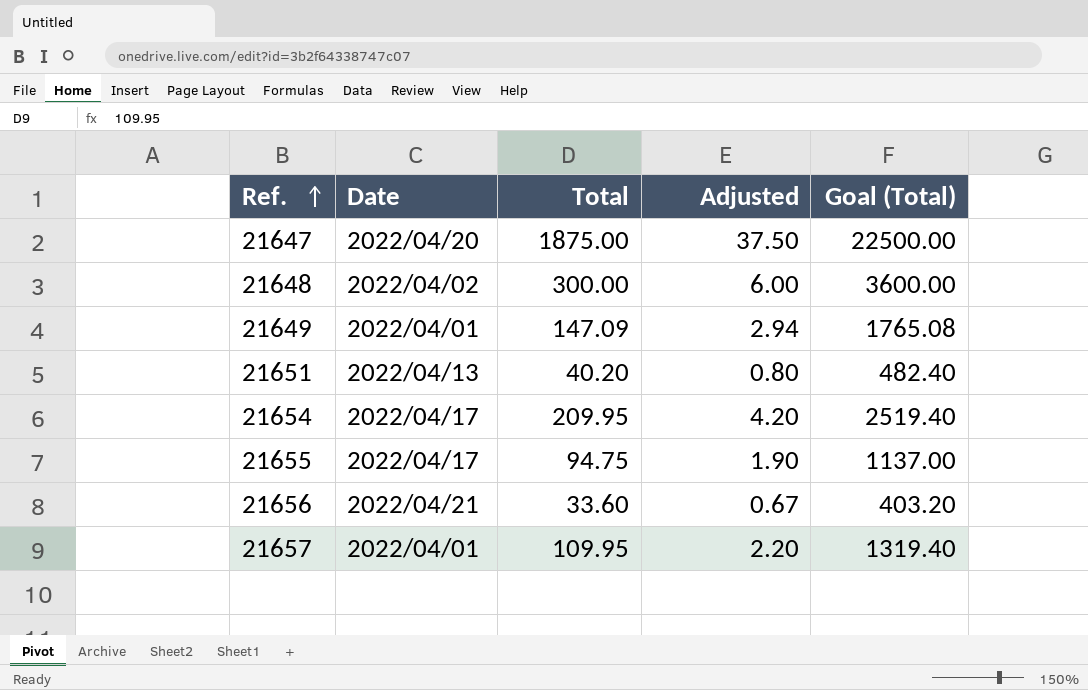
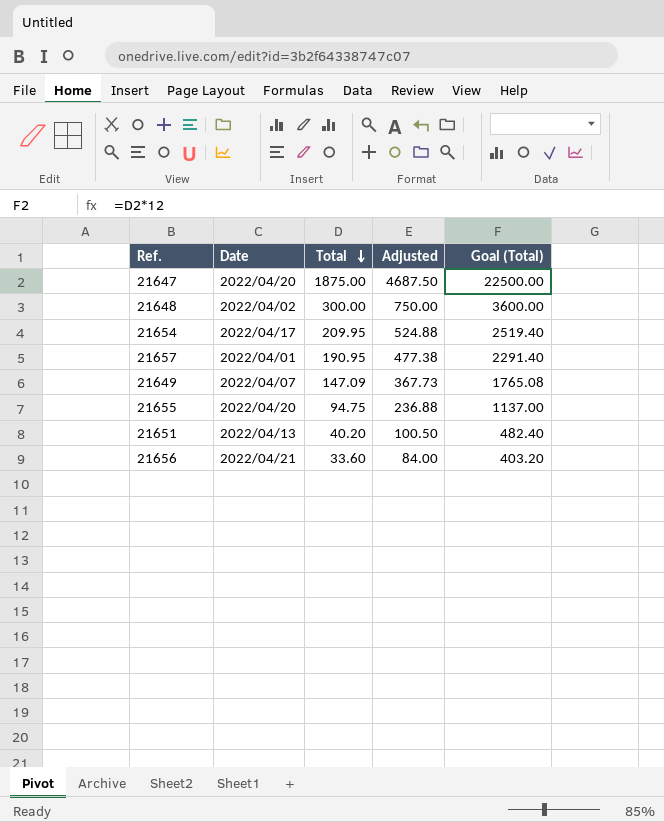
row order: Ref. ascending -> Total descending
column Adjusted | formula: [Total] * 0.02 -> [Total] * 2.5
21657 | Total: 109.95 -> 190.95
21657 | Goal (Total): 1319.40 -> 2291.40
21649 | Date: 2022/04/01 -> 2022/04/07
21655 | Date: 2022/04/17 -> 2022/04/20

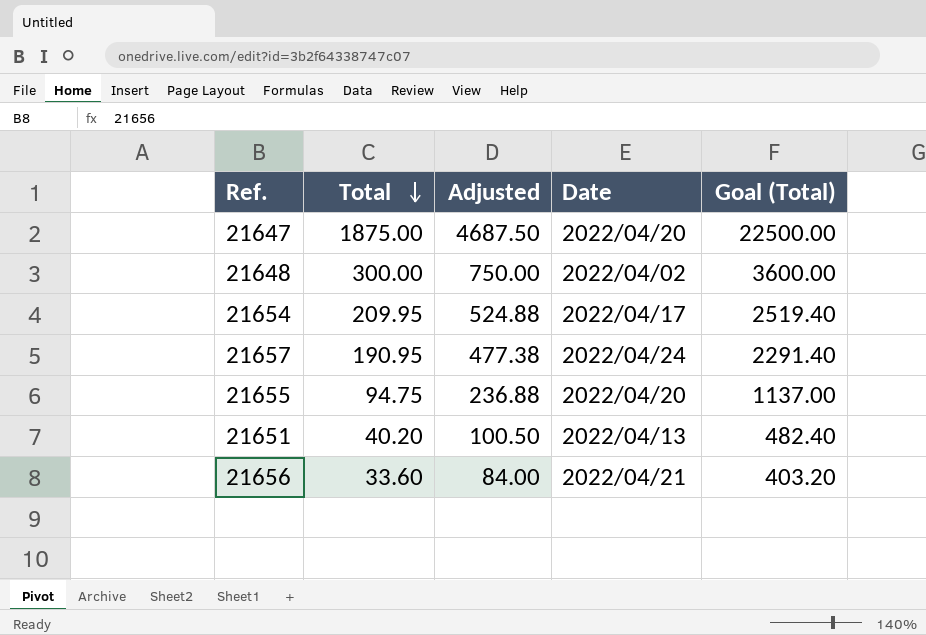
column Date | position: 2 -> 4
row 21649: 2022/04/07 | 147.09 | 367.73 | 1765.08 -> none
21657 | Date: 2022/04/01 -> 2022/04/24

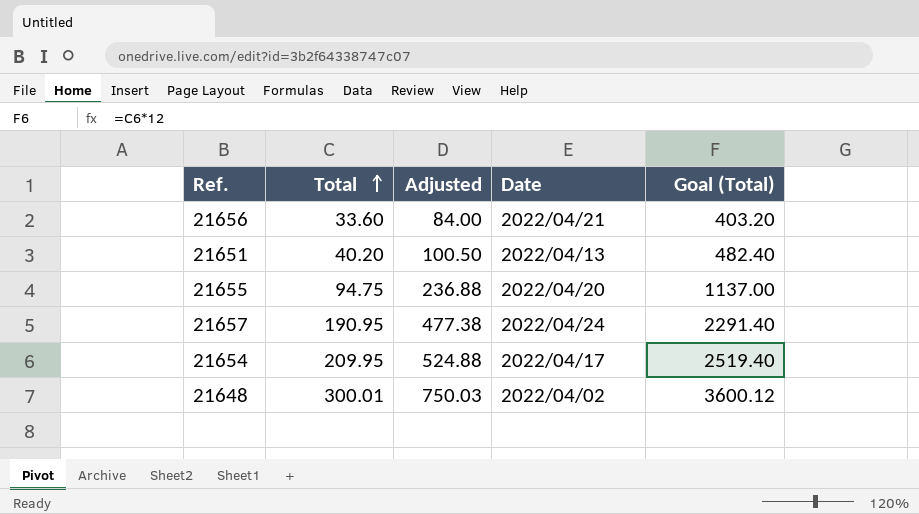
row order: Total descending -> Total ascending
row 21647: 1875.00 | 4687.50 | 2022/04/20 | 22500.00 -> none
21648 | Total: 300.00 -> 300.01
21648 | Adjusted: 750.00 -> 750.03
21648 | Goal (Total): 3600.00 -> 3600.12

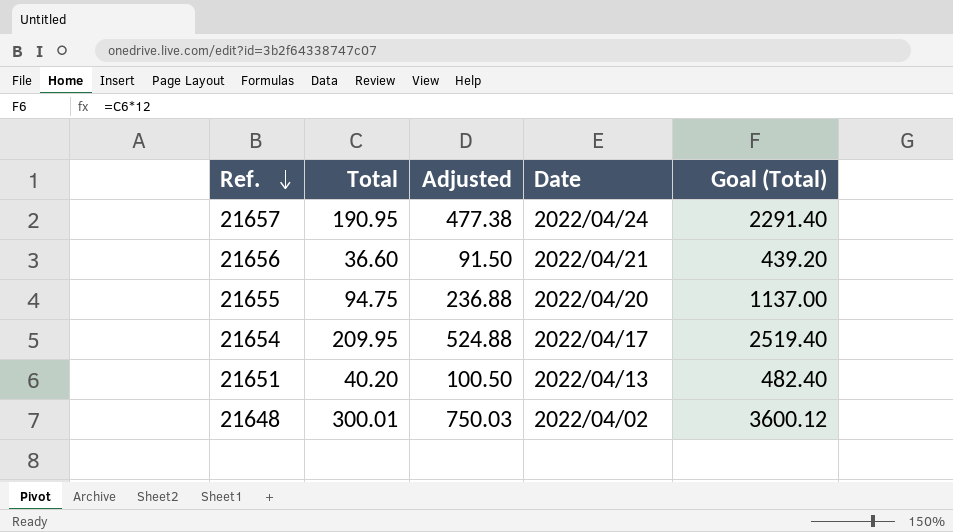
row order: Total ascending -> Ref. descending
21656 | Total: 33.60 -> 36.60
21656 | Adjusted: 84.00 -> 91.50
21656 | Goal (Total): 403.20 -> 439.20

